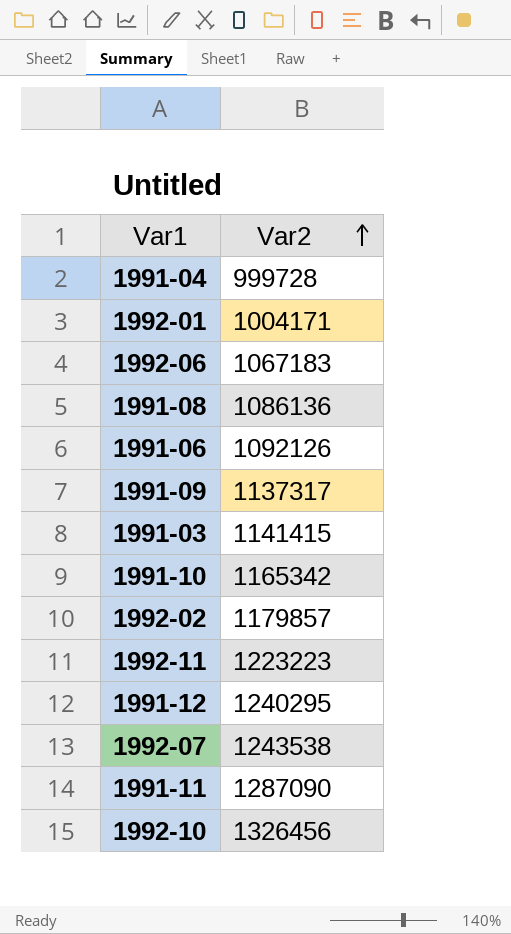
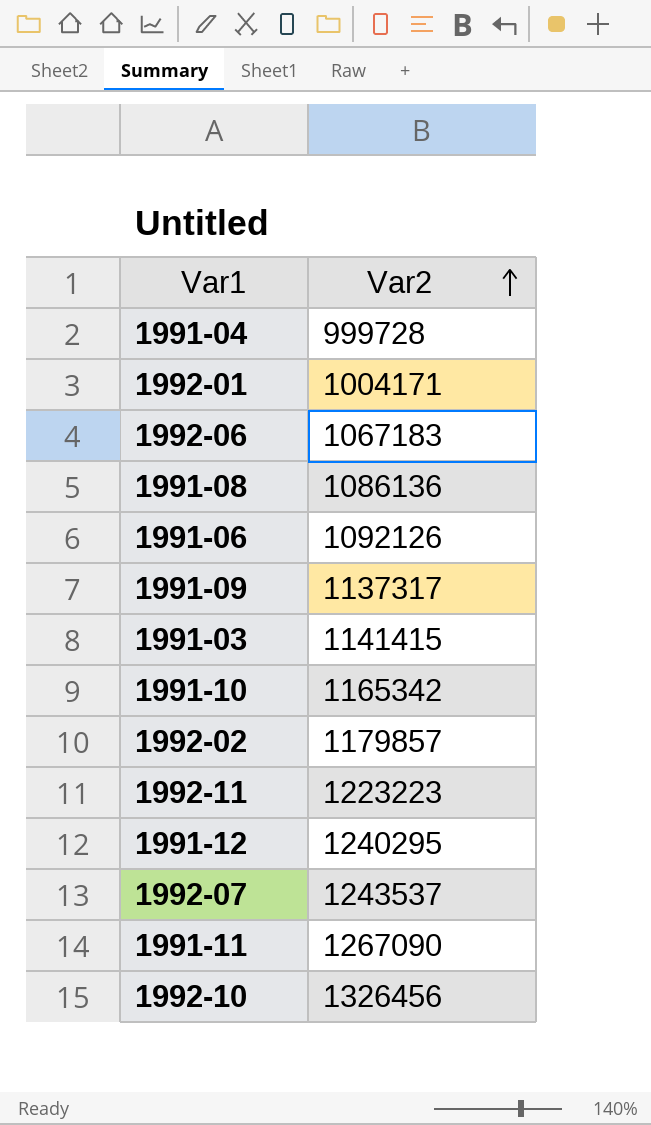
1992-07 | Var2: 1243538 -> 1243537
1991-11 | Var2: 1287090 -> 1267090

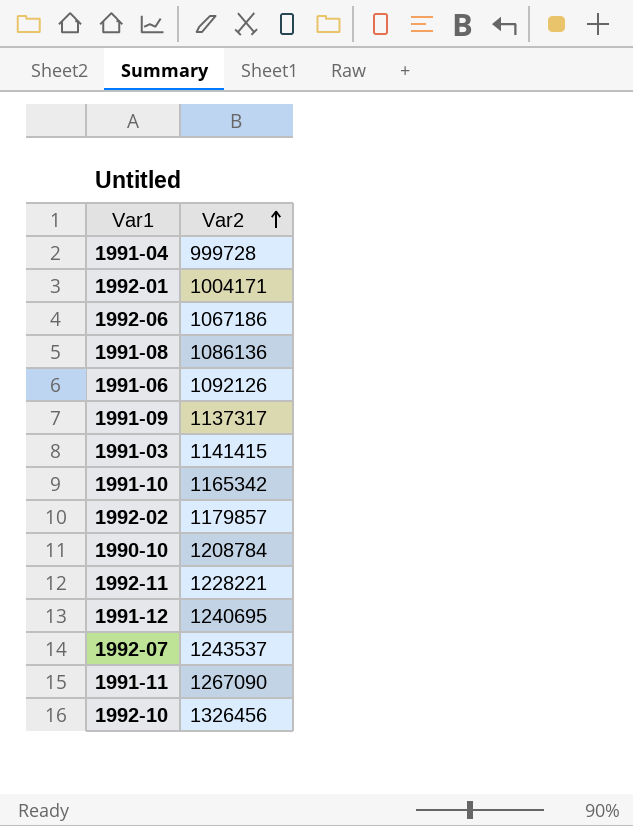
1992-06 | Var2: 1067183 -> 1067186
row 1990-10: none -> 1208784
1992-11 | Var2: 1223223 -> 1228221
1991-12 | Var2: 1240295 -> 1240695

